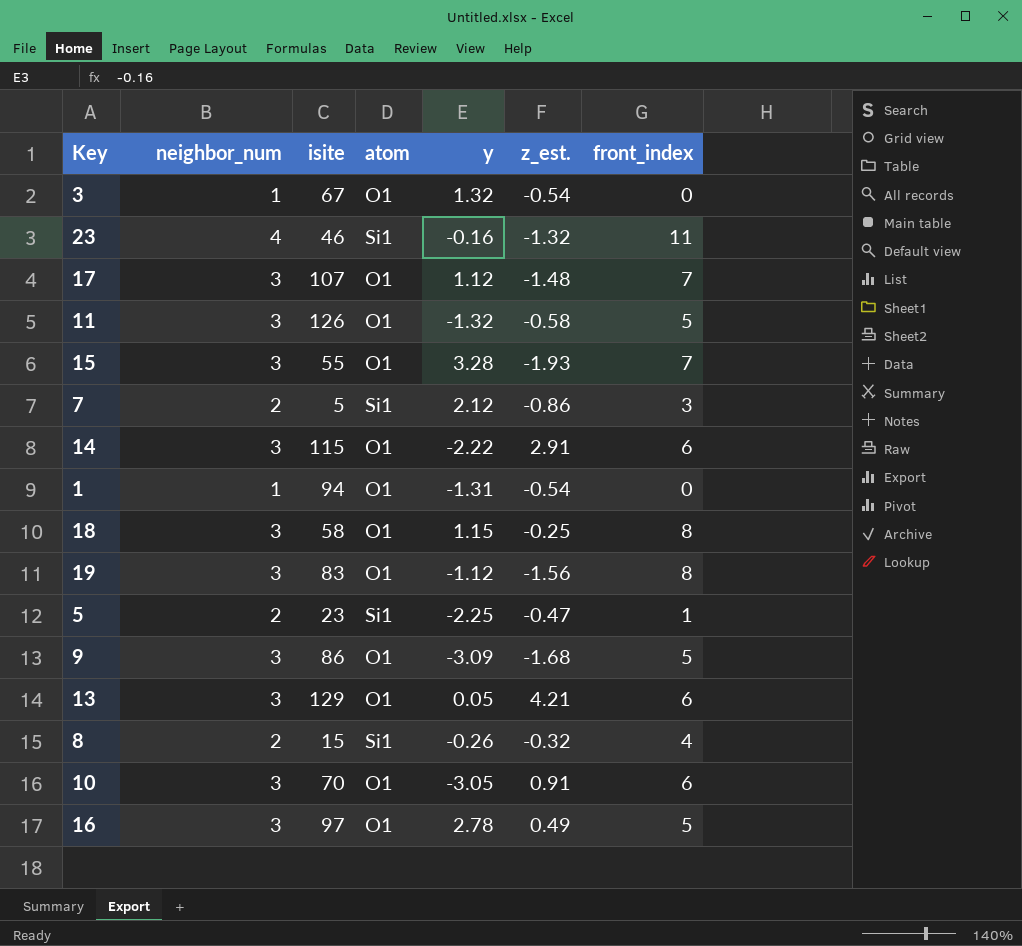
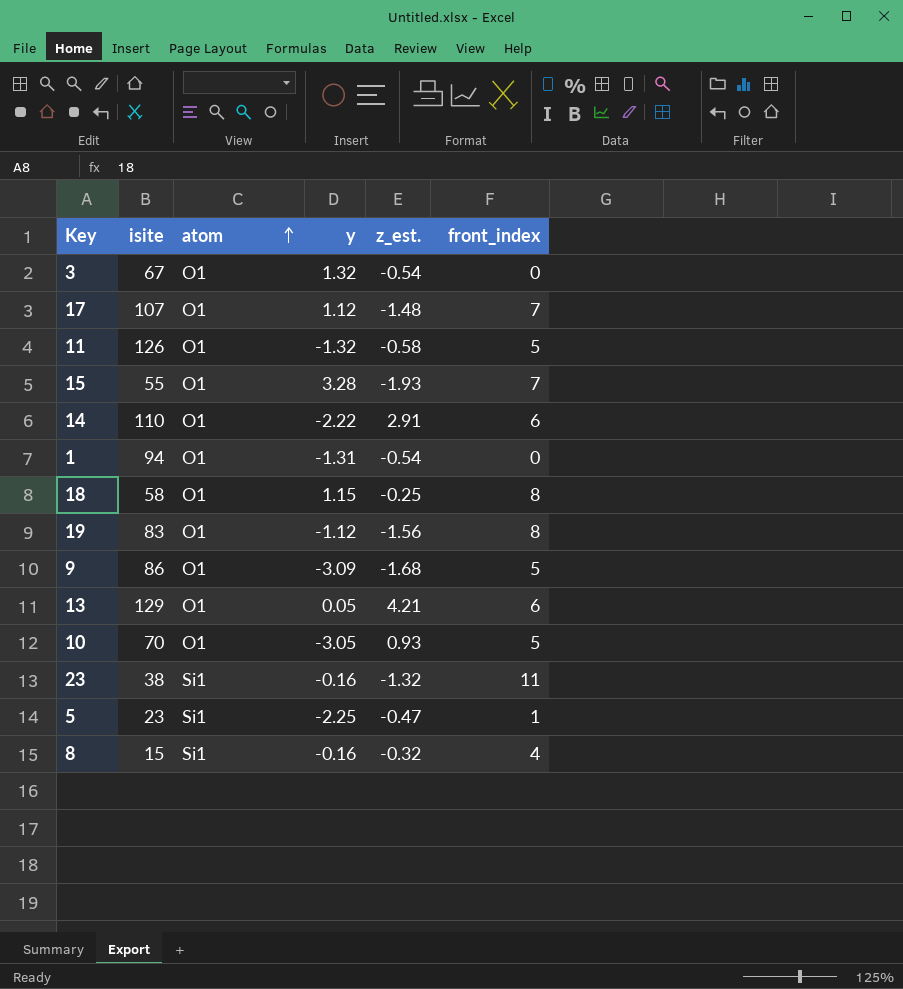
row order: none -> atom ascending
column neighbor_num | position: 2 -> none
row 7: 2 | 5 | Si1 | 2.12 | -0.86 | 3 -> none
row 16: 3 | 97 | O1 | 2.78 | 0.49 | 5 -> none
14 | isite: 115 -> 110
10 | z_est.: 0.91 -> 0.93
10 | front_index: 6 -> 5
23 | isite: 46 -> 38
8 | y: -0.26 -> -0.16

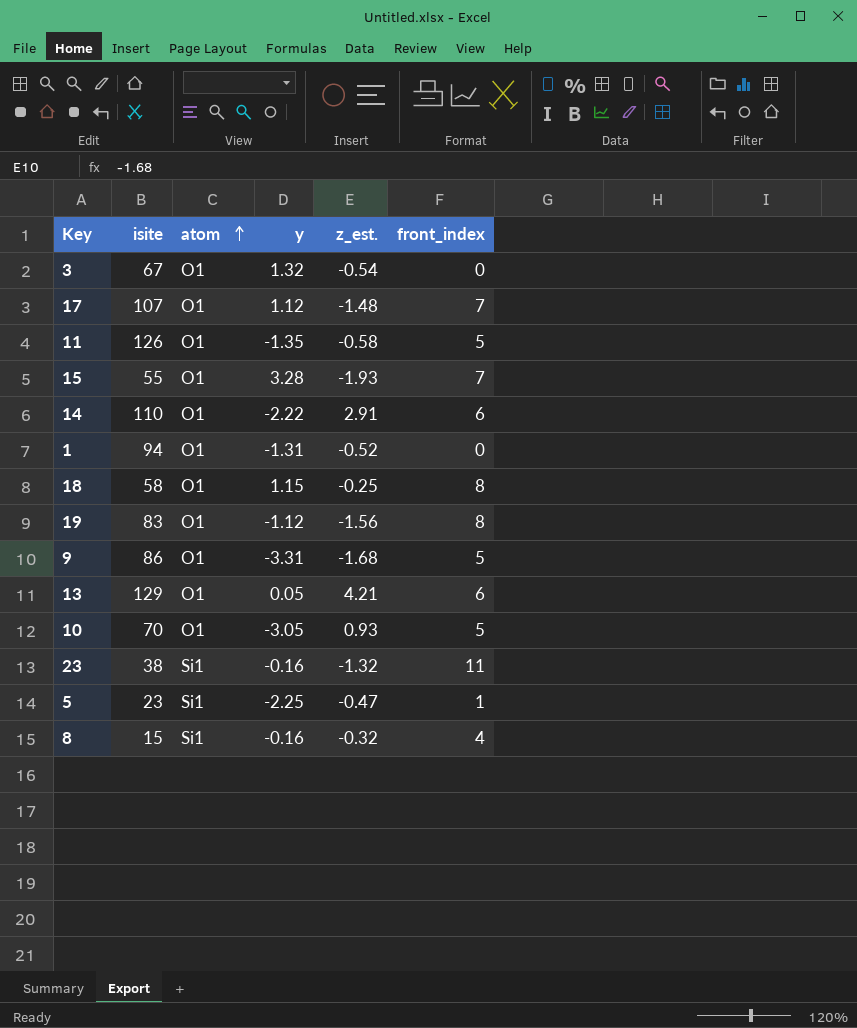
11 | y: -1.32 -> -1.35
1 | z_est.: -0.54 -> -0.52
9 | y: -3.09 -> -3.31

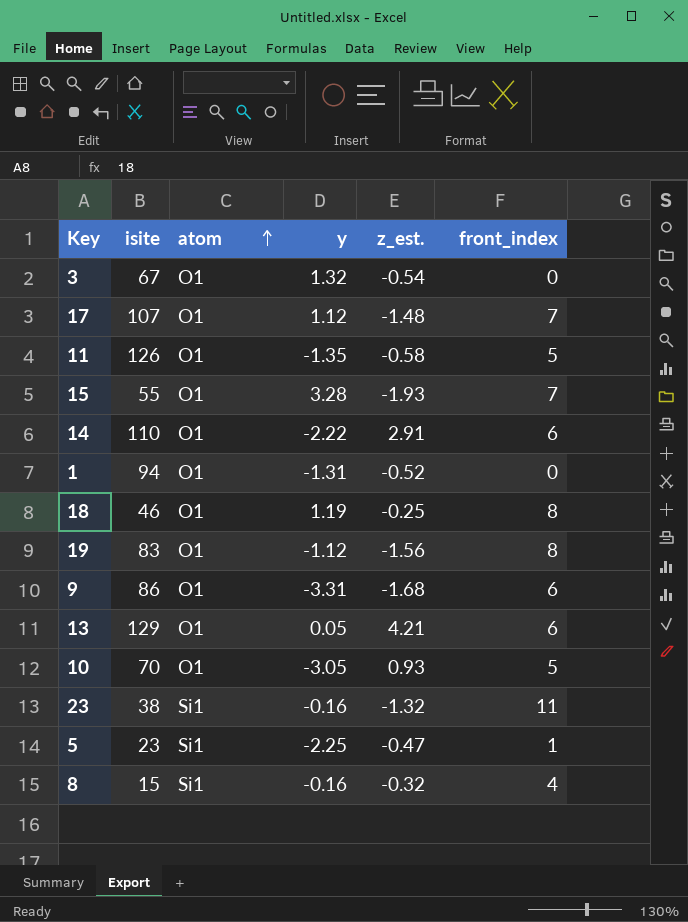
18 | isite: 58 -> 46
18 | y: 1.15 -> 1.19
9 | front_index: 5 -> 6

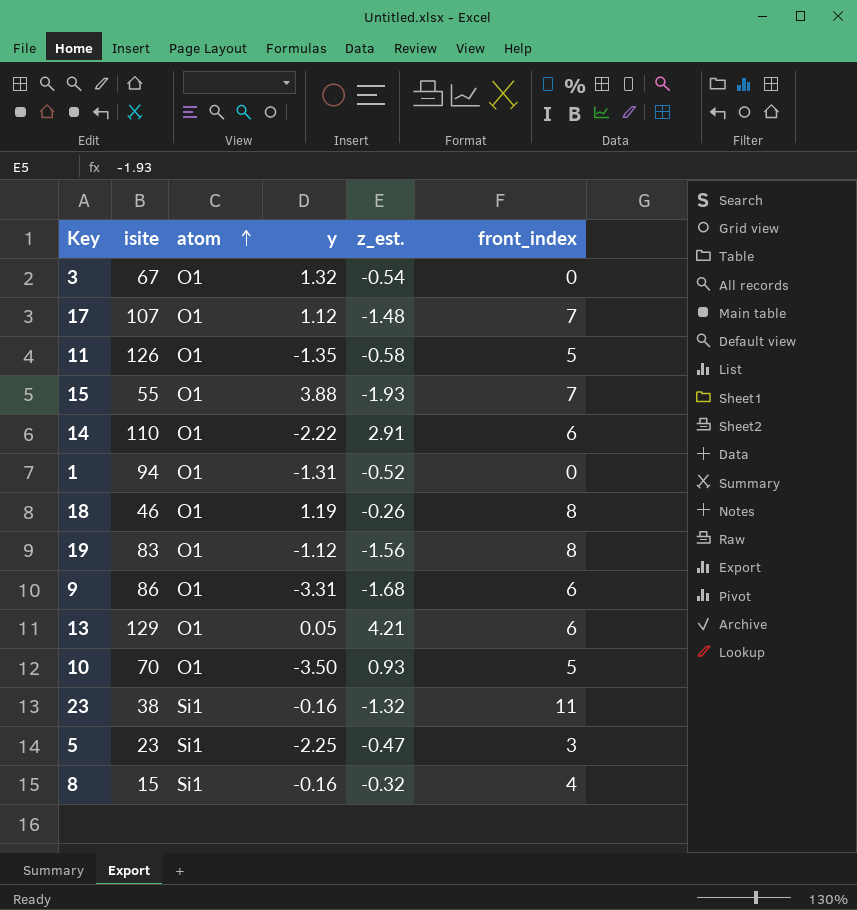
15 | y: 3.28 -> 3.88
18 | z_est.: -0.25 -> -0.26
10 | y: -3.05 -> -3.50
5 | front_index: 1 -> 3

